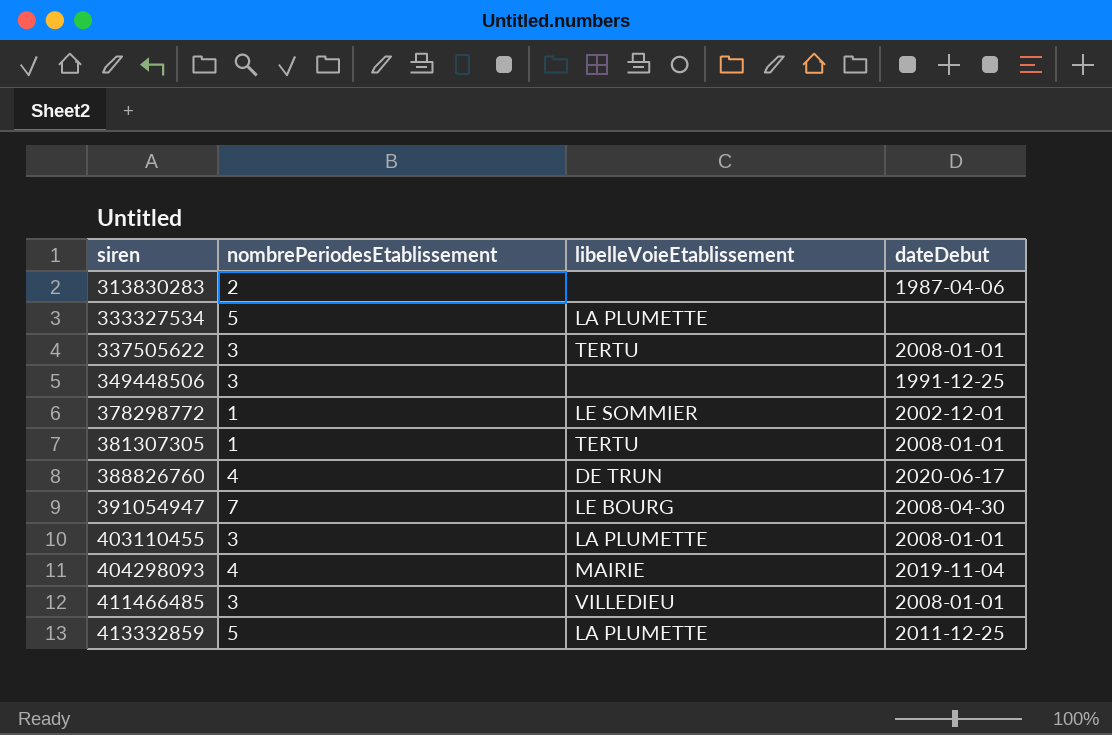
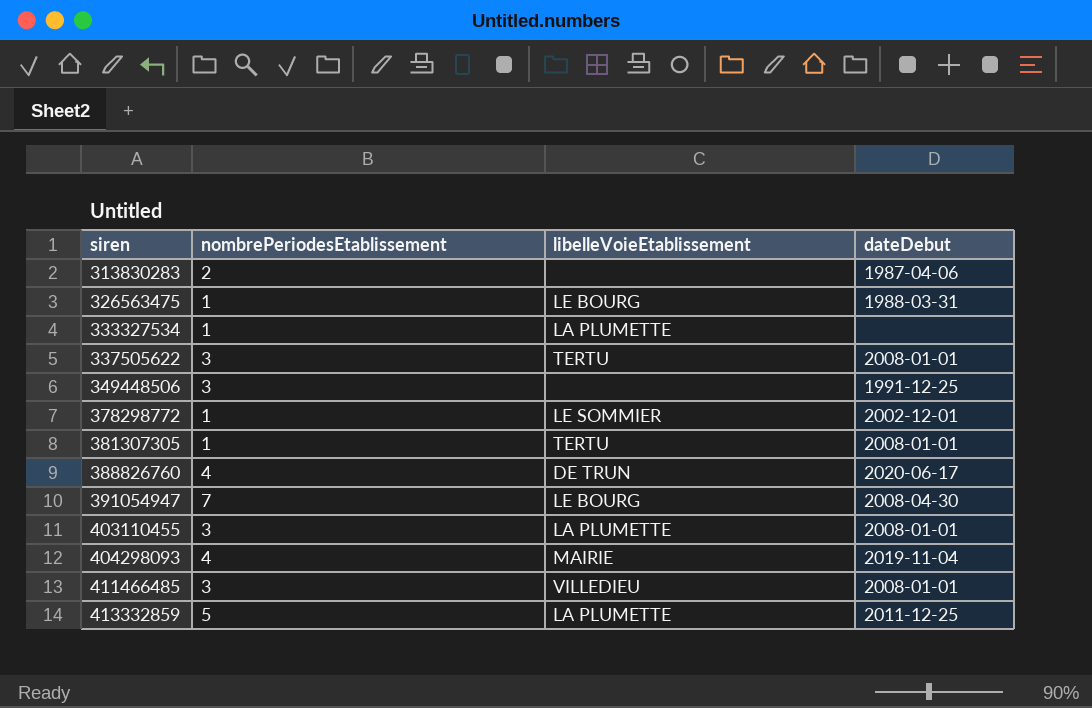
row 326563475: none -> 1 | LE BOURG | 1988-03-31
333327534 | nombrePeriodesEtablissement: 5 -> 1

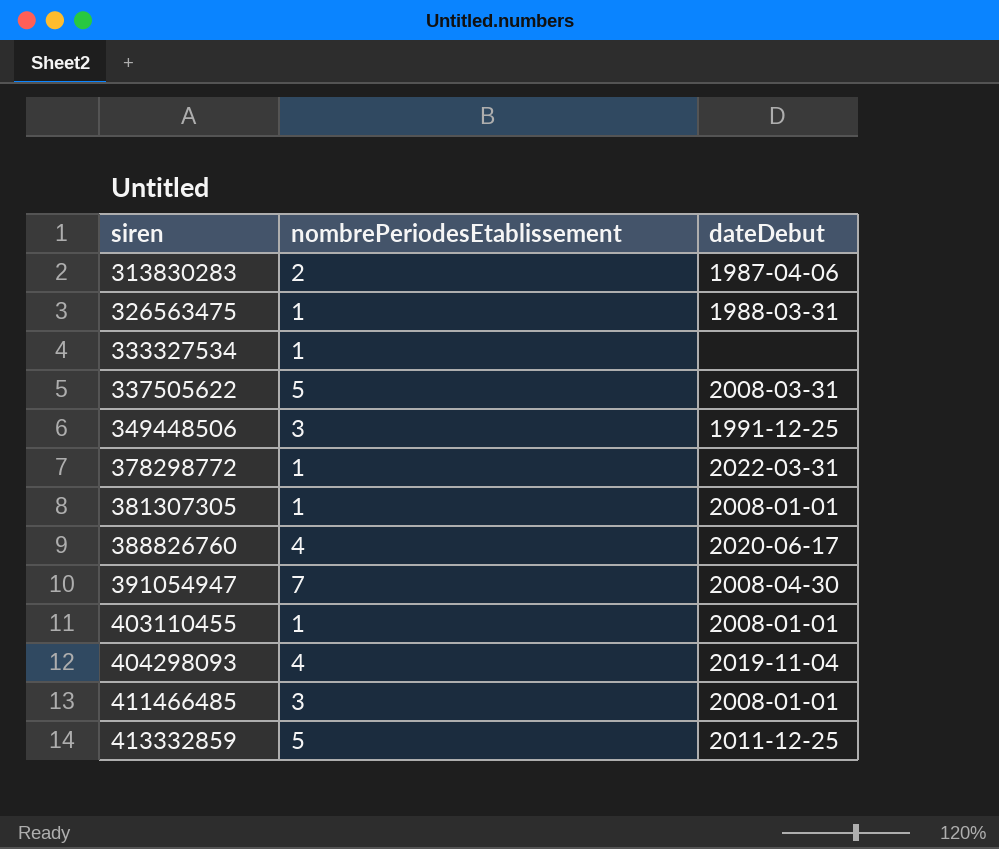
column libelleVoieEtablissement | position: 3 -> none
337505622 | nombrePeriodesEtablissement: 3 -> 5
337505622 | dateDebut: 2008-01-01 -> 2008-03-31
378298772 | dateDebut: 2002-12-01 -> 2022-03-31
403110455 | nombrePeriodesEtablissement: 3 -> 1

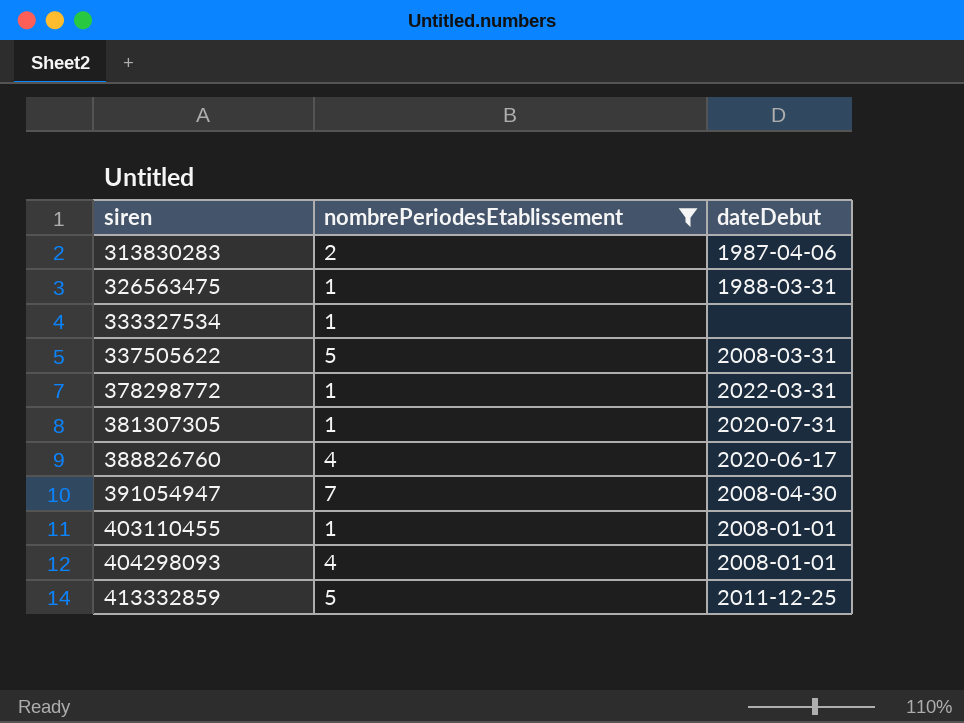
filter: none -> nombrePeriodesEtablissement != 3
381307305 | dateDebut: 2008-01-01 -> 2020-07-31
404298093 | dateDebut: 2019-11-04 -> 2008-01-01

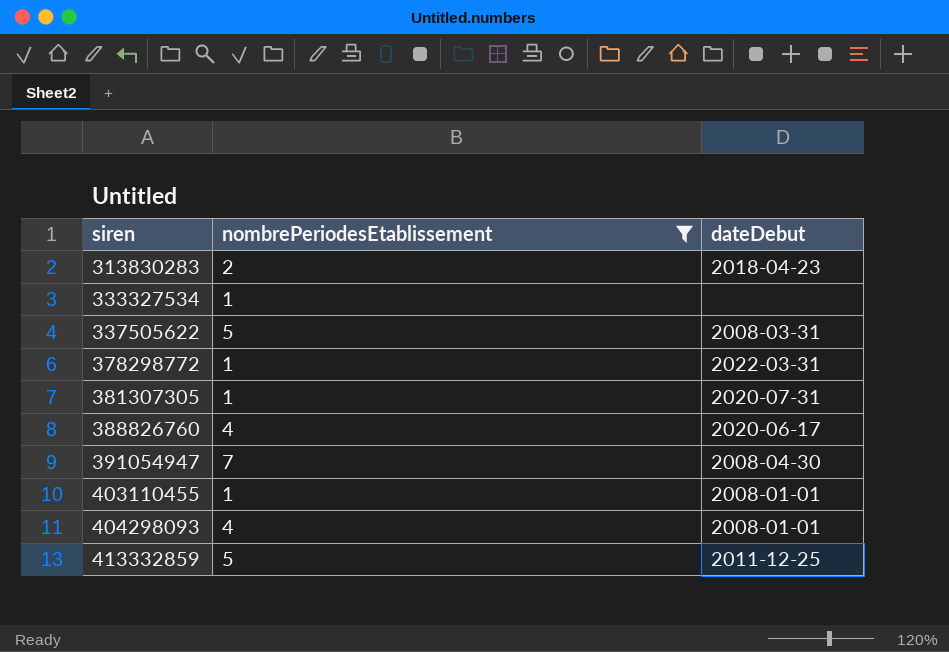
row 326563475: 1 | 1988-03-31 -> none
313830283 | dateDebut: 1987-04-06 -> 2018-04-23

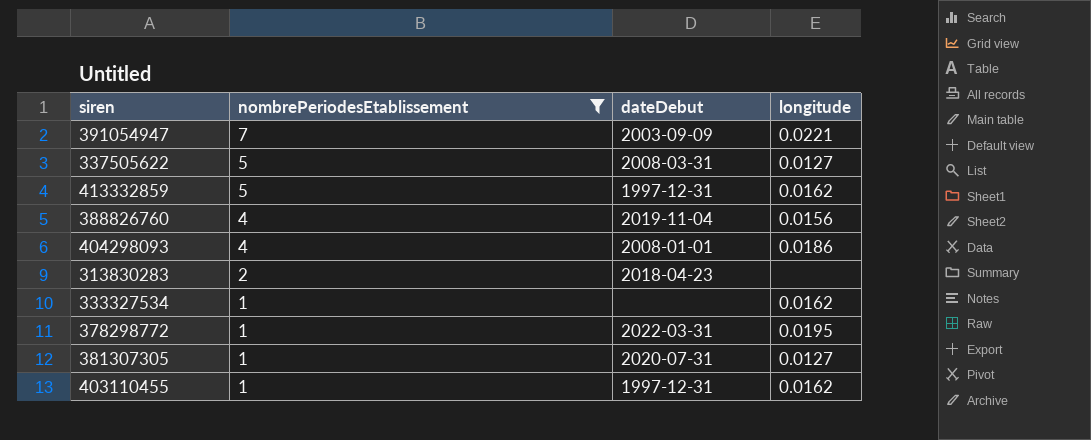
row order: siren ascending -> nombrePeriodesEtablissement descending
column longitude | position: none -> 4
391054947 | dateDebut: 2008-04-30 -> 2003-09-09
413332859 | dateDebut: 2011-12-25 -> 1997-12-31
388826760 | dateDebut: 2020-06-17 -> 2019-11-04
403110455 | dateDebut: 2008-01-01 -> 1997-12-31

